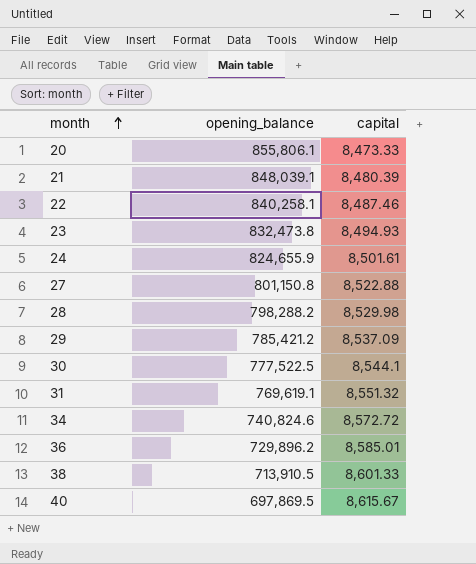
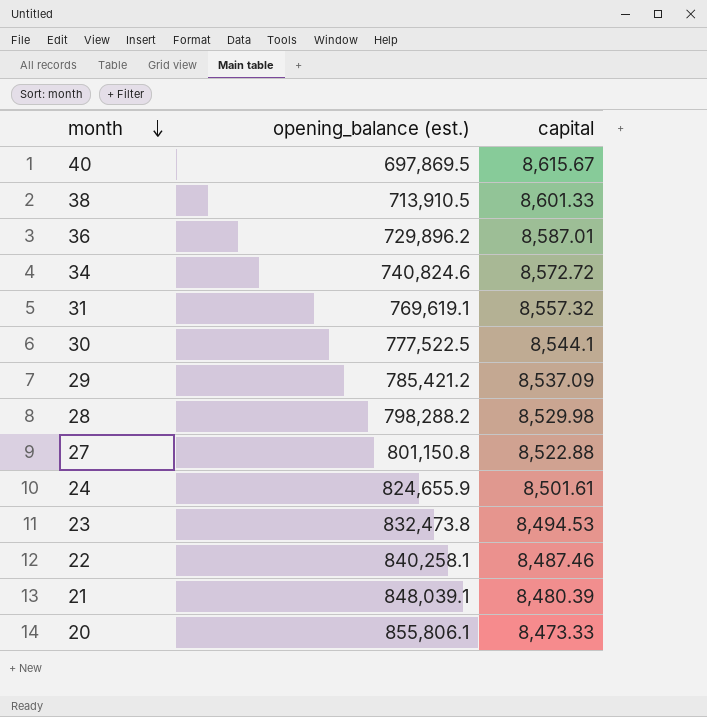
row order: month ascending -> month descending
column name: opening_balance -> opening_balance (est.)
36 | capital: 8,585.01 -> 8,587.01
31 | capital: 8,551.32 -> 8,557.32
23 | capital: 8,494.93 -> 8,494.53

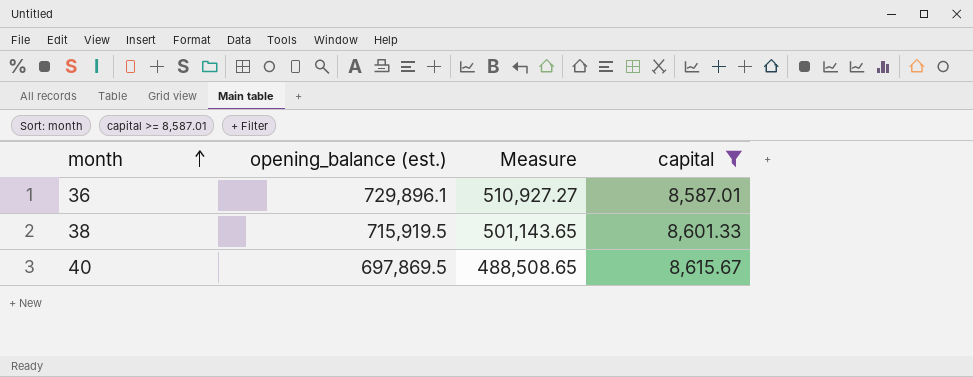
filter: none -> capital >= 8,587.01
row order: month descending -> month ascending
column Measure | formula: none -> [opening_balance (est.)] * 0.7
36 | opening_balance (est.): 729,896.2 -> 729,896.1
38 | opening_balance (est.): 713,910.5 -> 715,919.5

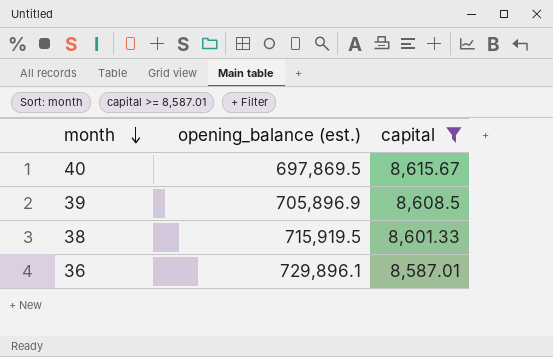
row order: month ascending -> month descending
column Measure | formula: [opening_balance (est.)] * 0.7 -> none
row 39: none -> 705,896.9 | 8,608.5

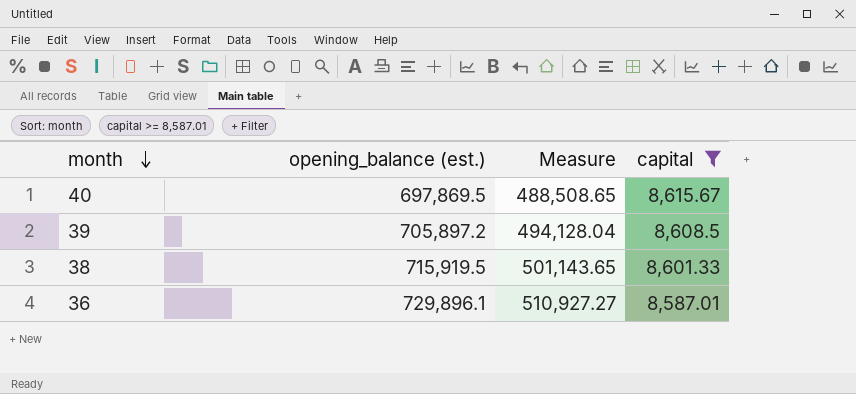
column Measure | formula: none -> [opening_balance (est.)] * 0.7
39 | opening_balance (est.): 705,896.9 -> 705,897.2

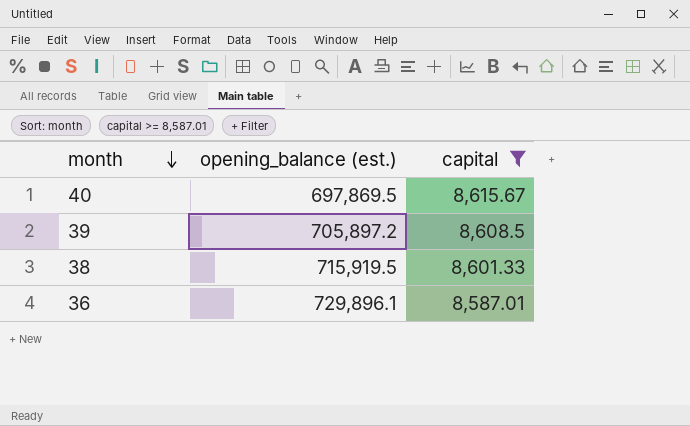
column Measure | formula: [opening_balance (est.)] * 0.7 -> none

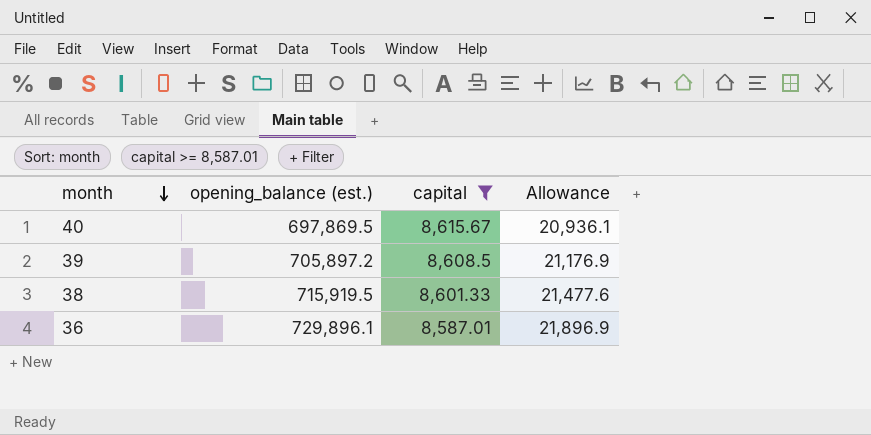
column Allowance | formula: none -> [opening_balance (est.)] * 0.03

